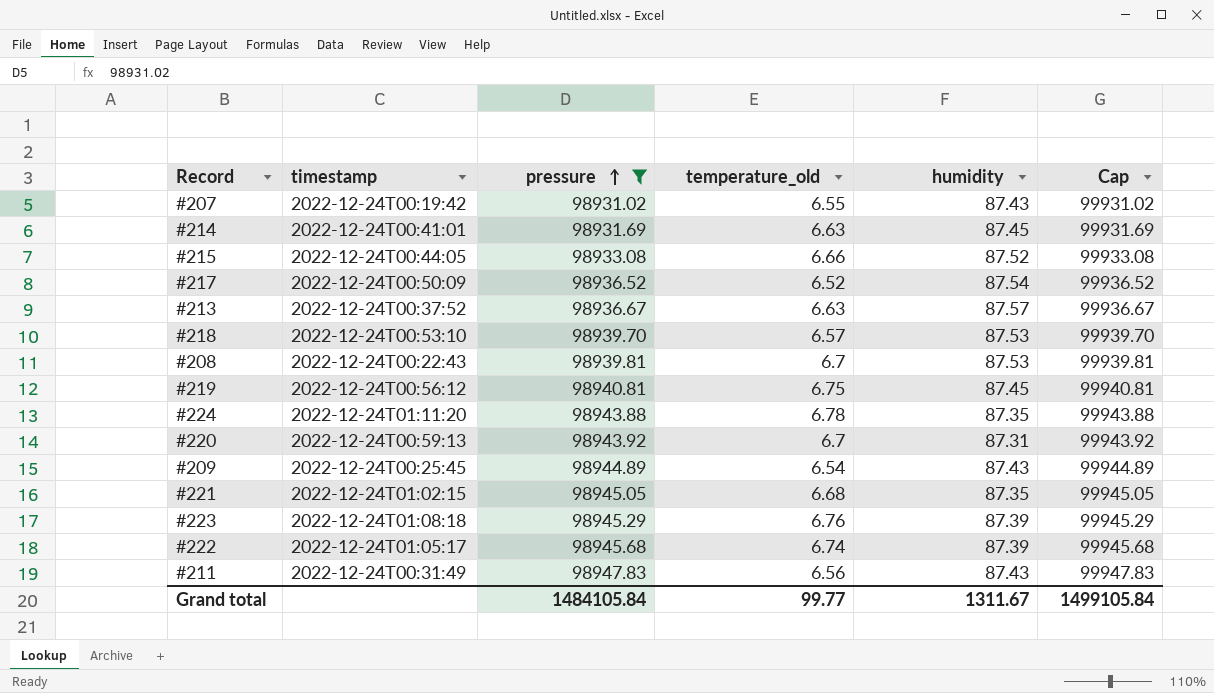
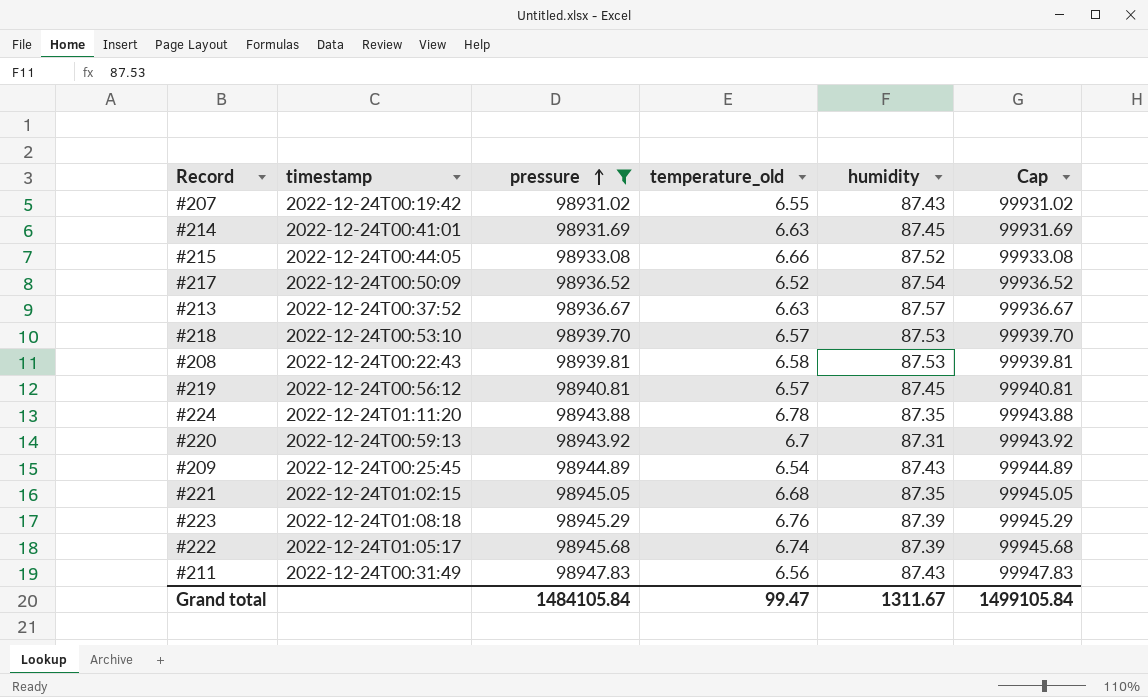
#208 | temperature_old: 6.7 -> 6.58
#219 | temperature_old: 6.75 -> 6.57
Grand total | temperature_old: 99.77 -> 99.47

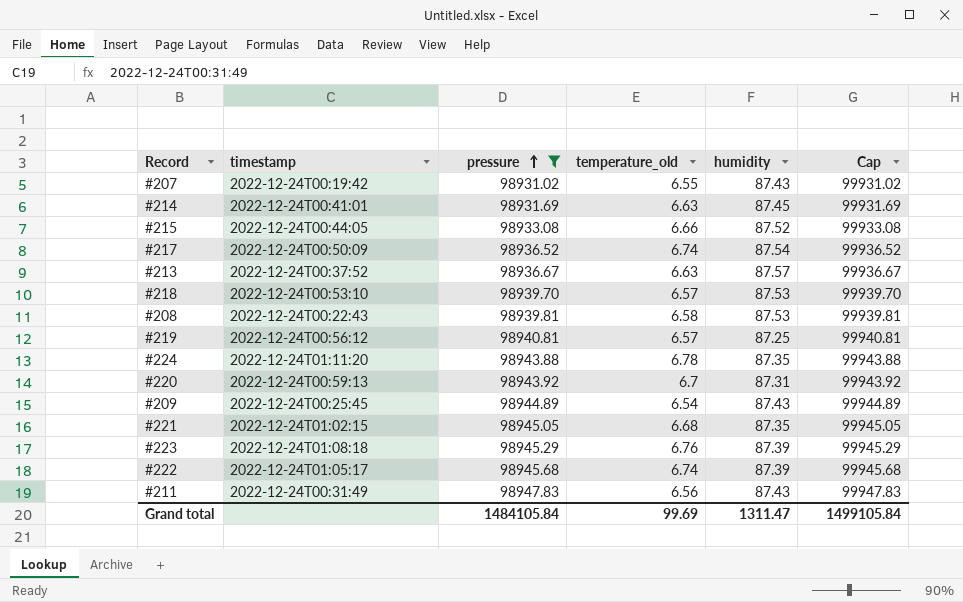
#217 | temperature_old: 6.52 -> 6.74
#219 | humidity: 87.45 -> 87.25
Grand total | temperature_old: 99.47 -> 99.69
Grand total | humidity: 1311.67 -> 1311.47

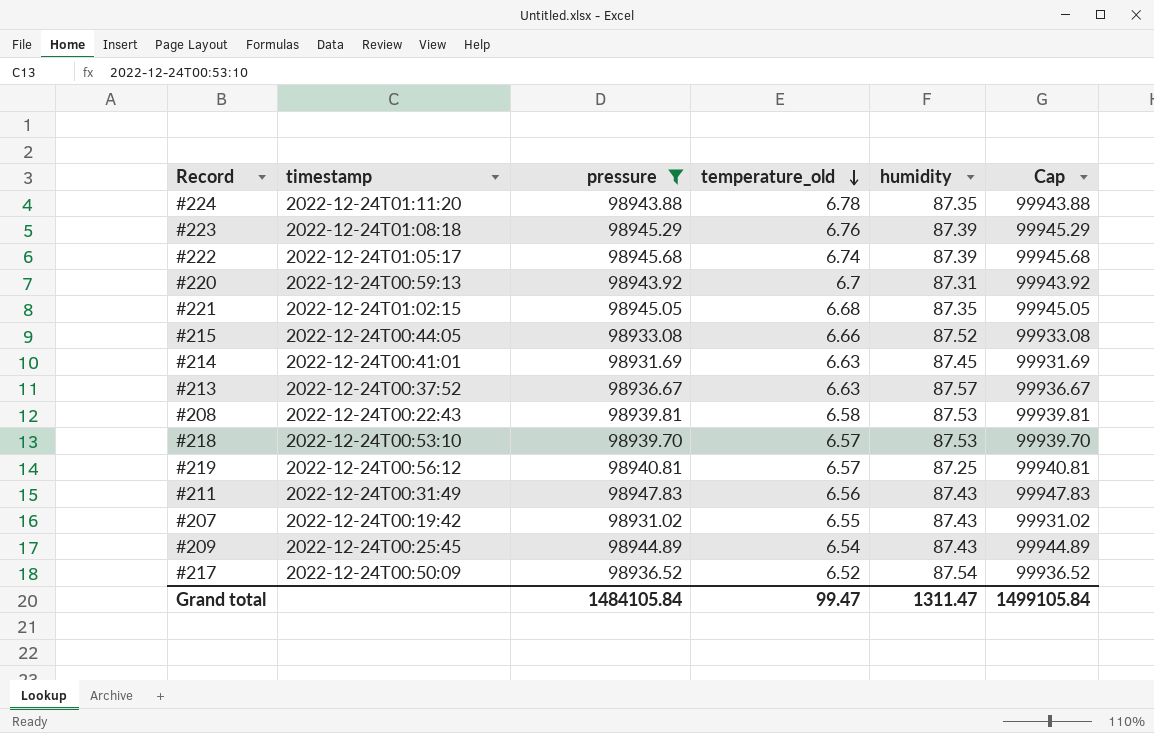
row order: pressure ascending -> temperature_old descending
#217 | temperature_old: 6.74 -> 6.52
Grand total | temperature_old: 99.69 -> 99.47

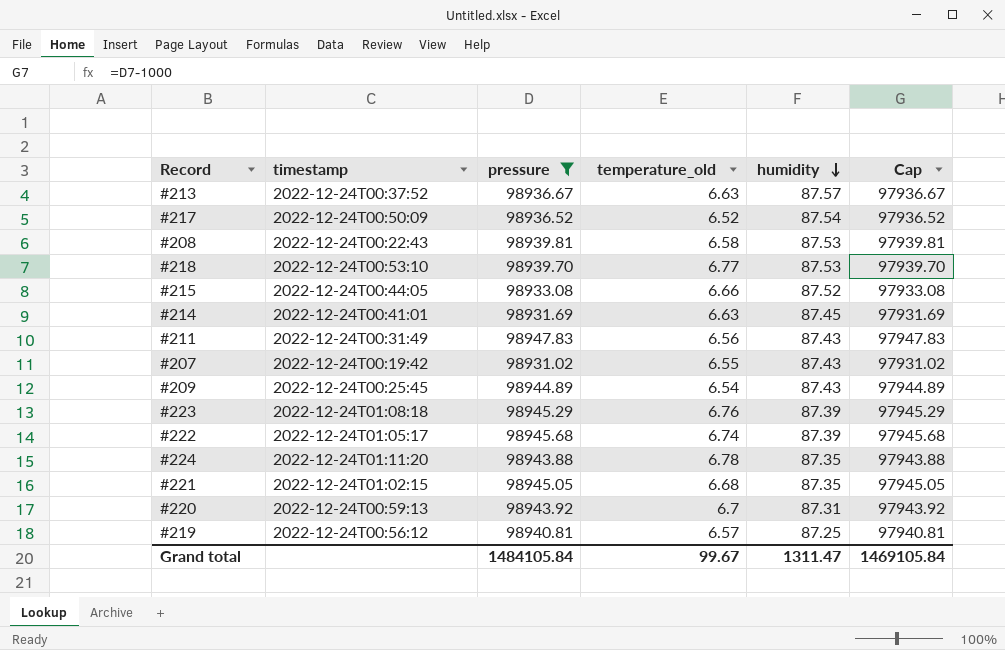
row order: temperature_old descending -> humidity descending
column Cap | formula: [pressure] + 1000 -> [pressure] - 1000
#218 | temperature_old: 6.57 -> 6.77
Grand total | temperature_old: 99.47 -> 99.67
Grand total | Cap: 1499105.84 -> 1469105.84

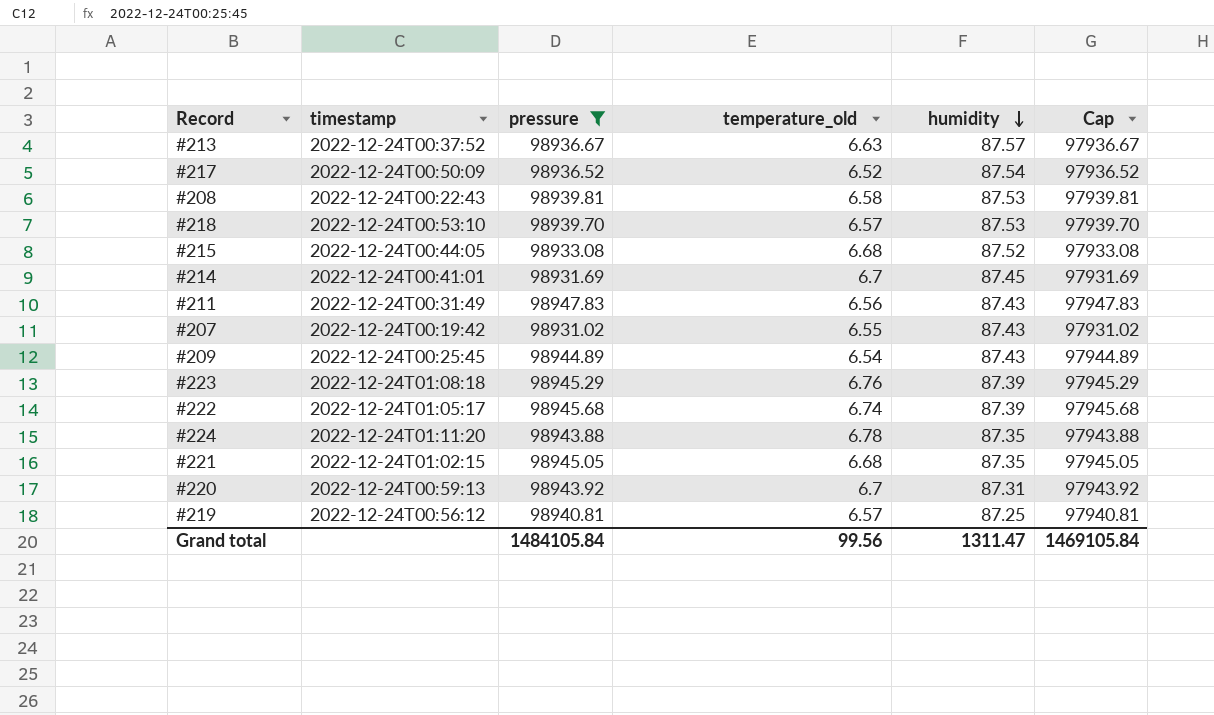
#218 | temperature_old: 6.77 -> 6.57
#215 | temperature_old: 6.66 -> 6.68
#214 | temperature_old: 6.63 -> 6.7
Grand total | temperature_old: 99.67 -> 99.56

